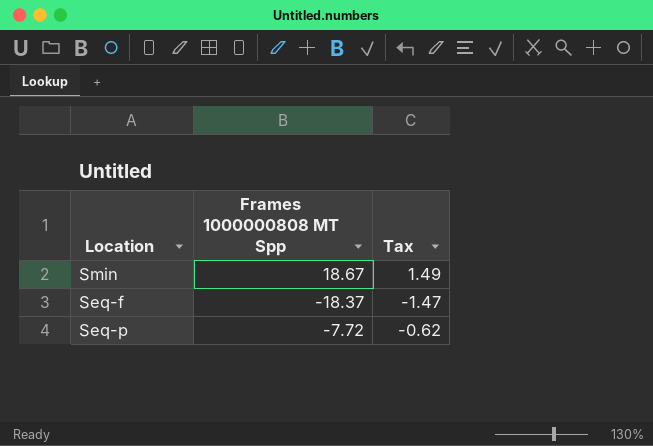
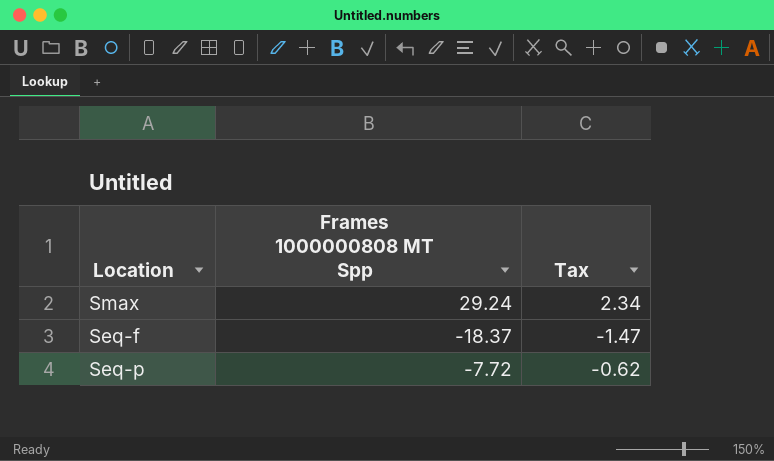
row Smin: 18.67 | 1.49 -> none
row Smax: none -> 29.24 | 2.34

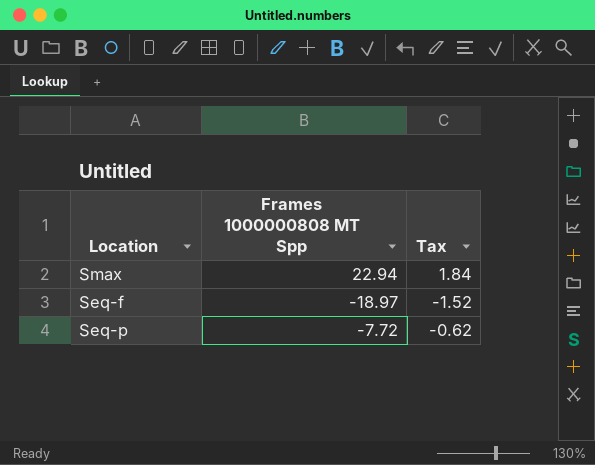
Smax | Frames 1000000808 MT Spp: 29.24 -> 22.94
Smax | Tax: 2.34 -> 1.84
Seq-f | Frames 1000000808 MT Spp: -18.37 -> -18.97
Seq-f | Tax: -1.47 -> -1.52

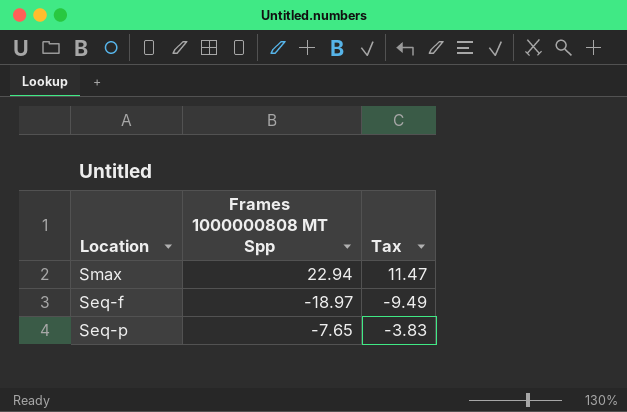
column Tax | formula: [Frames 1000000808 MT Spp] * 0.08 -> [Frames 1000000808 MT Spp] * 0.5
Seq-p | Frames 1000000808 MT Spp: -7.72 -> -7.65

